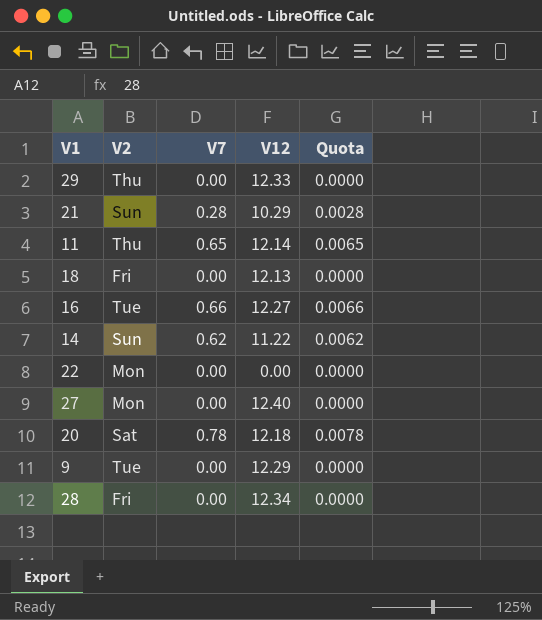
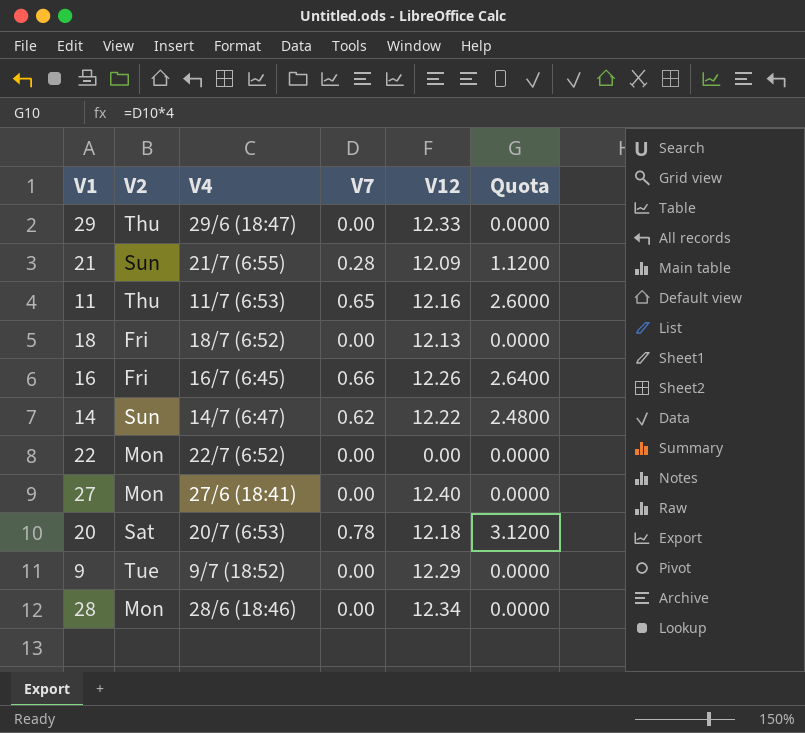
column V4 | position: none -> 3
column Quota | formula: [V7] * 0.01 -> [V7] * 4
21 | V12: 10.29 -> 12.09
11 | V12: 12.14 -> 12.16
16 | V2: Tue -> Fri
16 | V12: 12.27 -> 12.26
14 | V12: 11.22 -> 12.22
28 | V2: Fri -> Mon

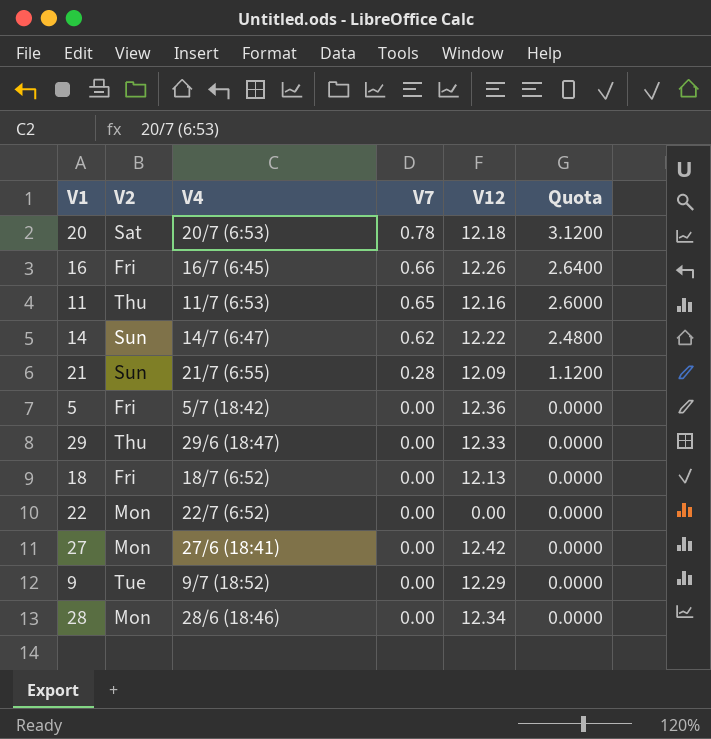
row order: none -> V7 descending
row 5: none -> Fri | 5/7 (18:42) | 0.00 | 12.36 | 0.0000
27 | V12: 12.40 -> 12.42

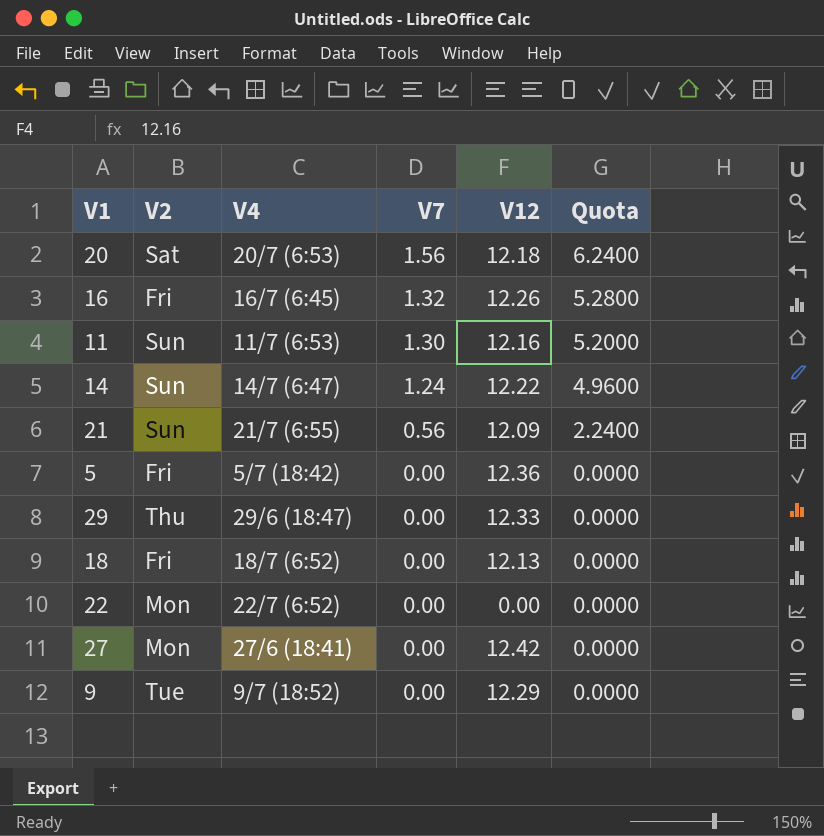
row 28: Mon | 28/6 (18:46) | 0.00 | 12.34 | 0.0000 -> none
20 | V7: 0.78 -> 1.56
20 | Quota: 3.1200 -> 6.2400
16 | V7: 0.66 -> 1.32
16 | Quota: 2.6400 -> 5.2800
11 | V2: Thu -> Sun
11 | V7: 0.65 -> 1.30
11 | Quota: 2.6000 -> 5.2000
14 | V7: 0.62 -> 1.24
14 | Quota: 2.4800 -> 4.9600
21 | V7: 0.28 -> 0.56
21 | Quota: 1.1200 -> 2.2400

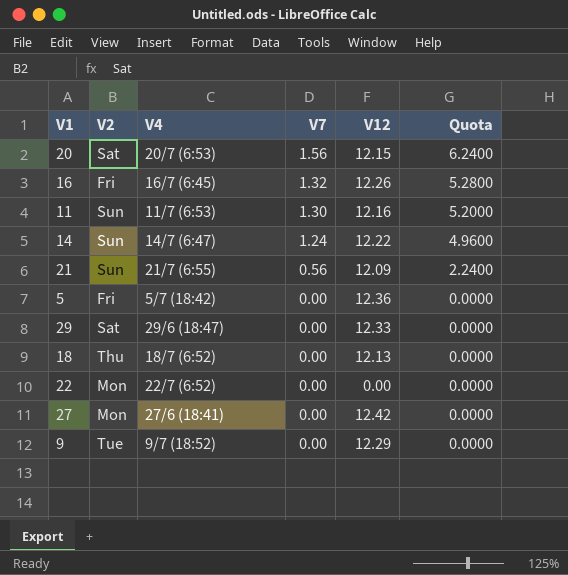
20 | V12: 12.18 -> 12.15
29 | V2: Thu -> Sat
18 | V2: Fri -> Thu

